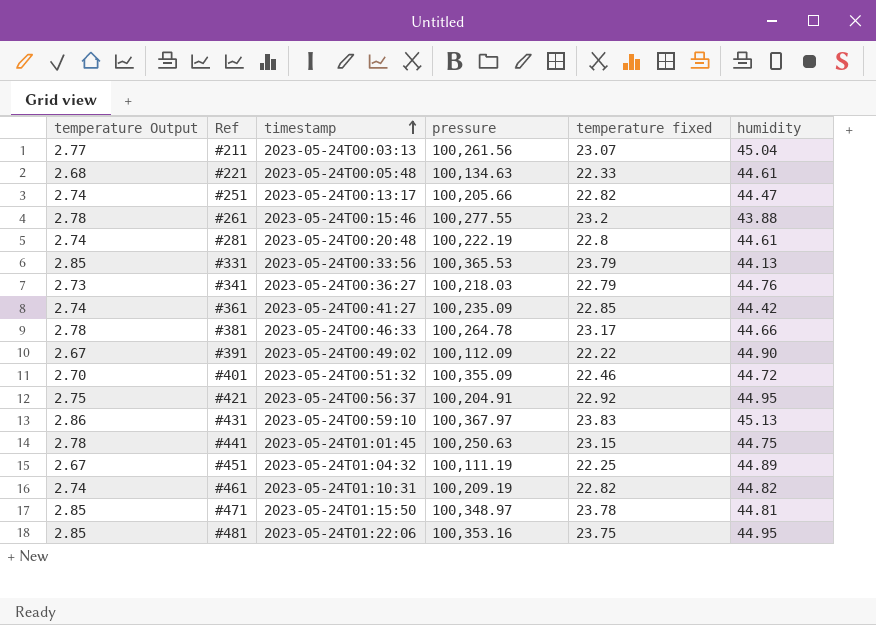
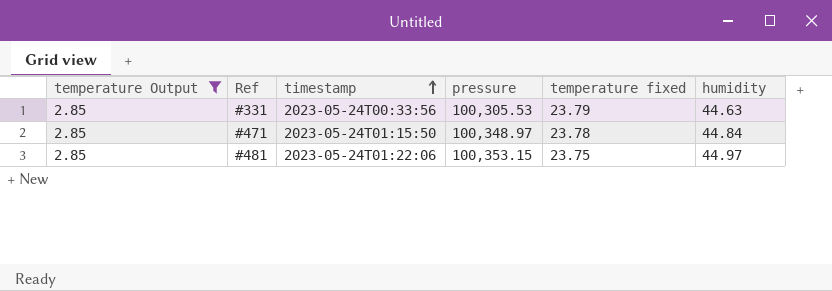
filter: none -> temperature Output = 2.85
#331 | pressure: 100,365.53 -> 100,305.53
#331 | humidity: 44.13 -> 44.63
#471 | humidity: 44.81 -> 44.84
#481 | pressure: 100,353.16 -> 100,353.15
#481 | humidity: 44.95 -> 44.97

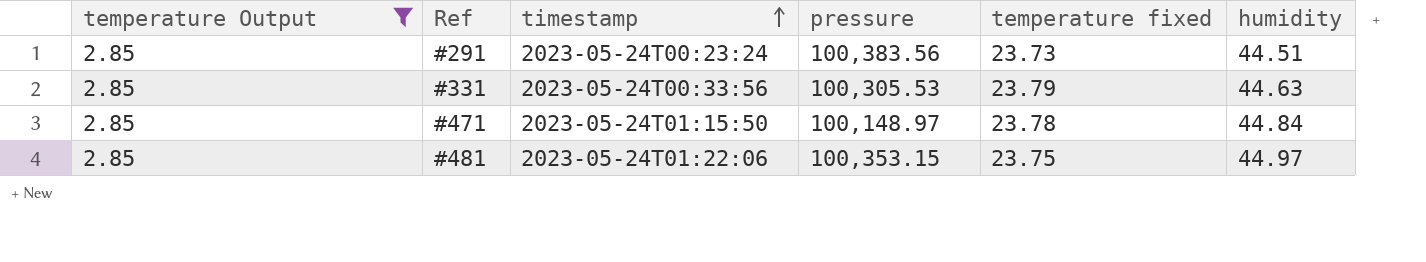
row #291: none -> 2.85 | 2023-05-24T00:23:24 | 100,383.56 | 23.73 | 44.51
#471 | pressure: 100,348.97 -> 100,148.97

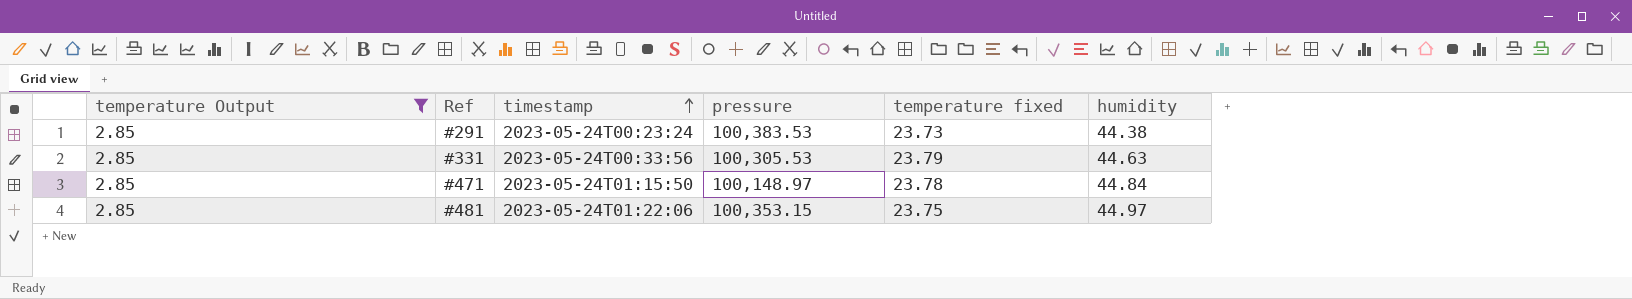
#291 | pressure: 100,383.56 -> 100,383.53
#291 | humidity: 44.51 -> 44.38

